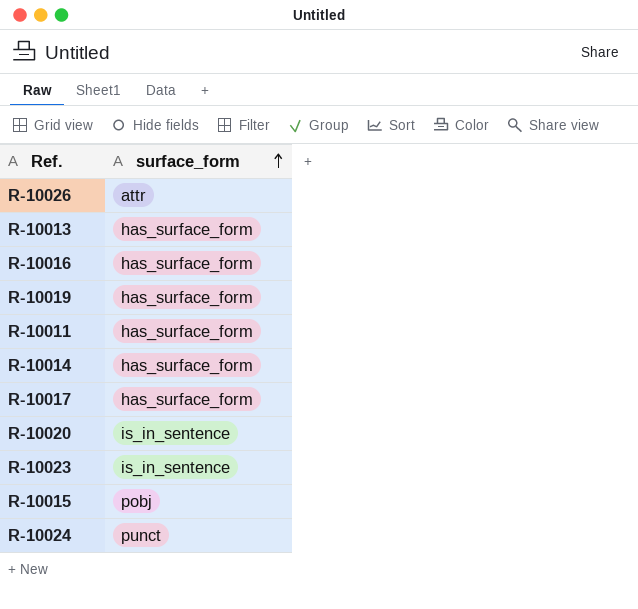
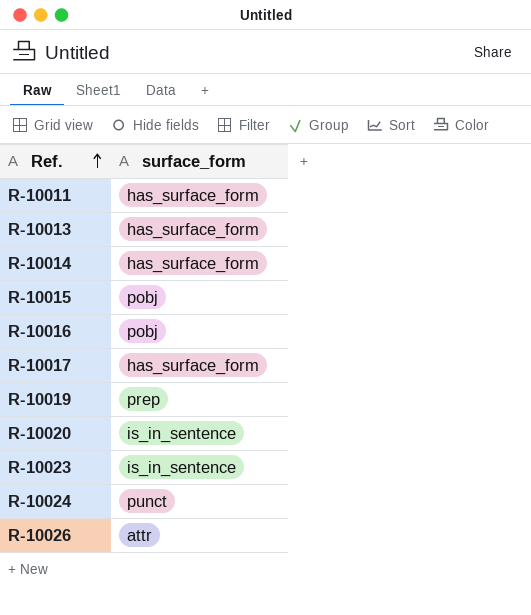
row order: surface_form ascending -> Ref. ascending
R-10016 | surface_form: has_surface_form -> pobj
R-10019 | surface_form: has_surface_form -> prep

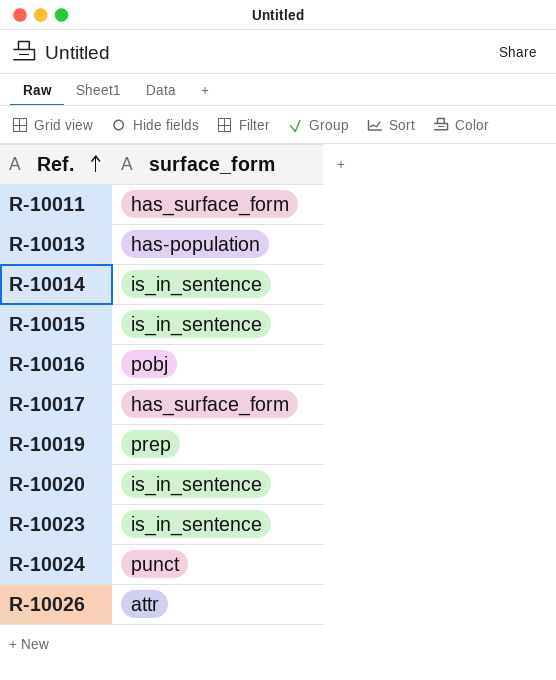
R-10013 | surface_form: has_surface_form -> has-population
R-10014 | surface_form: has_surface_form -> is_in_sentence
R-10015 | surface_form: pobj -> is_in_sentence

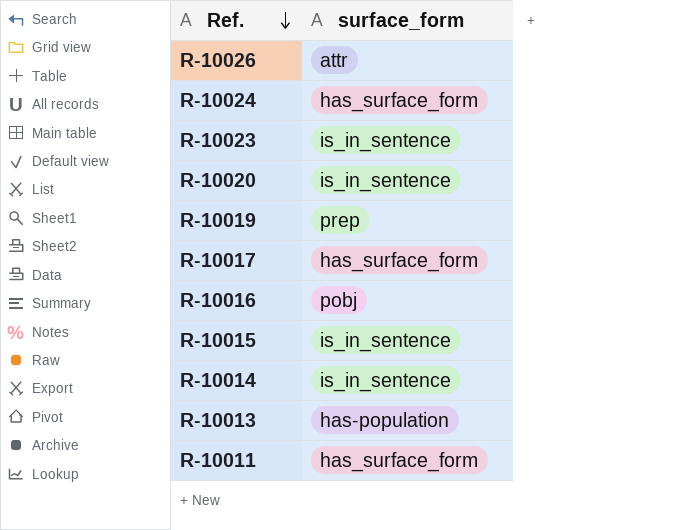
row order: Ref. ascending -> Ref. descending
R-10024 | surface_form: punct -> has_surface_form

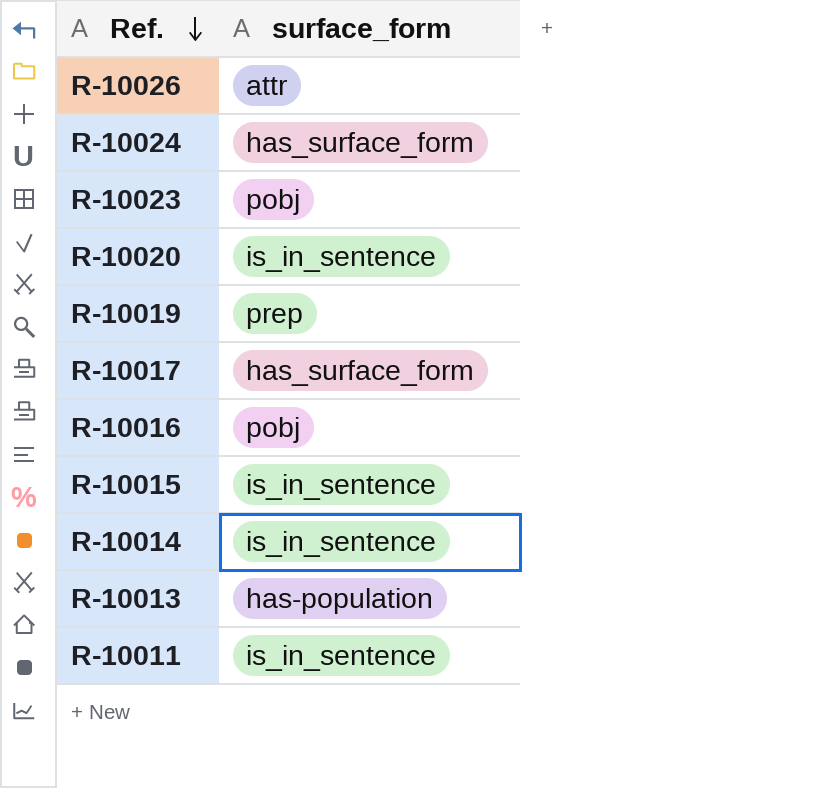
R-10023 | surface_form: is_in_sentence -> pobj
R-10011 | surface_form: has_surface_form -> is_in_sentence

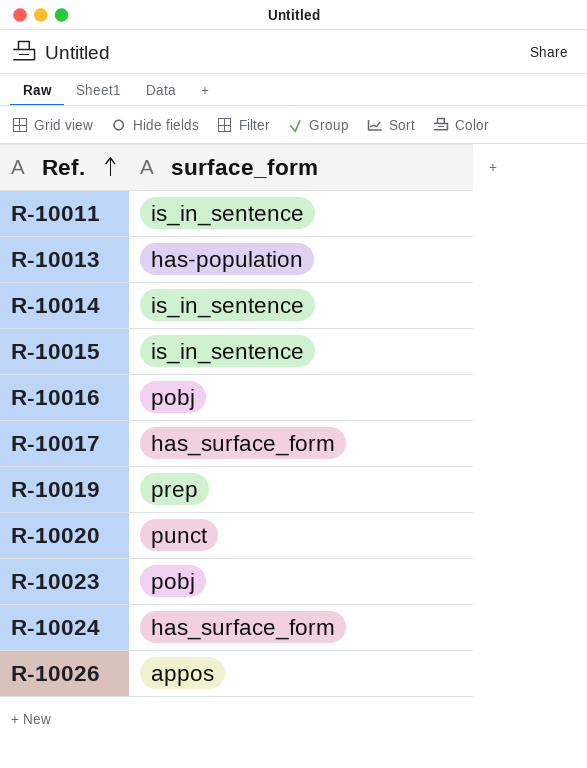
row order: Ref. descending -> Ref. ascending
R-10020 | surface_form: is_in_sentence -> punct
R-10026 | surface_form: attr -> appos

